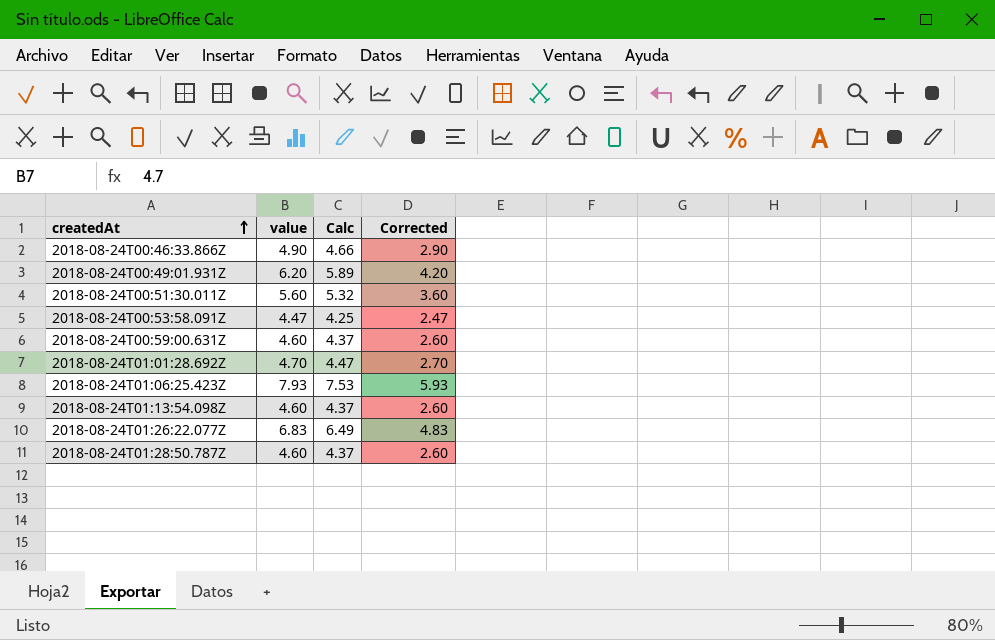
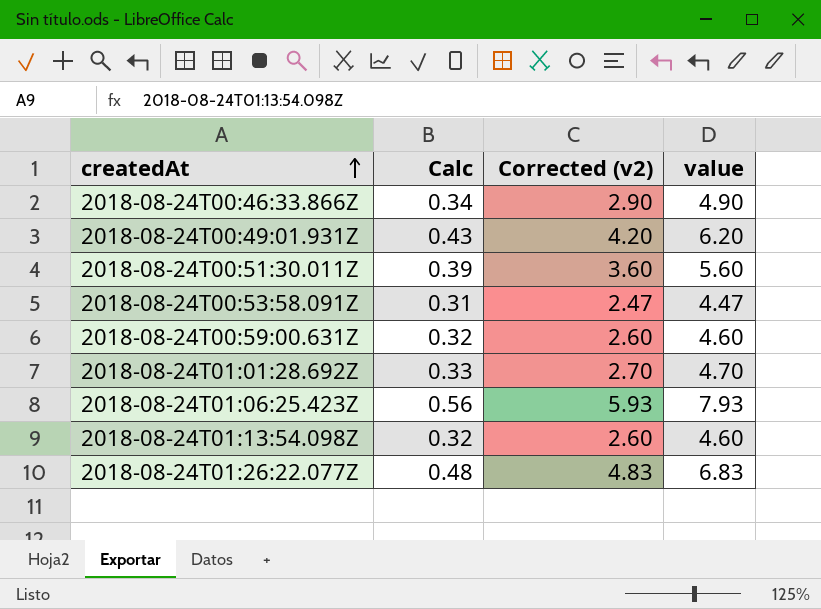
column Calc | formula: [value] * 0.95 -> [value] * 0.07
column name: Corrected -> Corrected (v2)
column value | position: 2 -> 4
row 2018-08-24T01:28:50.787Z: 4.60 | 4.37 | 2.60 -> none

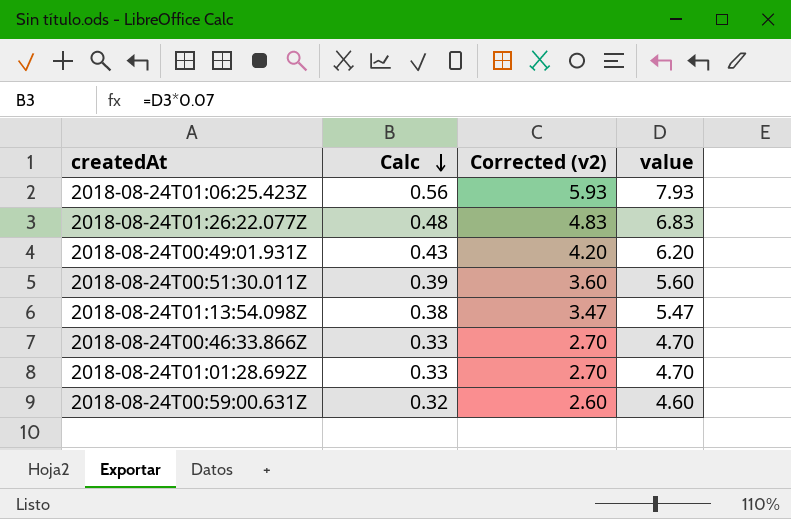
row order: createdAt ascending -> Calc descending
row 2018-08-24T00:53:58.091Z: 0.31 | 2.47 | 4.47 -> none
2018-08-24T01:13:54.098Z | Calc: 0.32 -> 0.38
2018-08-24T01:13:54.098Z | Corrected (v2): 2.60 -> 3.47
2018-08-24T01:13:54.098Z | value: 4.60 -> 5.47
2018-08-24T00:46:33.866Z | Calc: 0.34 -> 0.33
2018-08-24T00:46:33.866Z | Corrected (v2): 2.90 -> 2.70
2018-08-24T00:46:33.866Z | value: 4.90 -> 4.70

